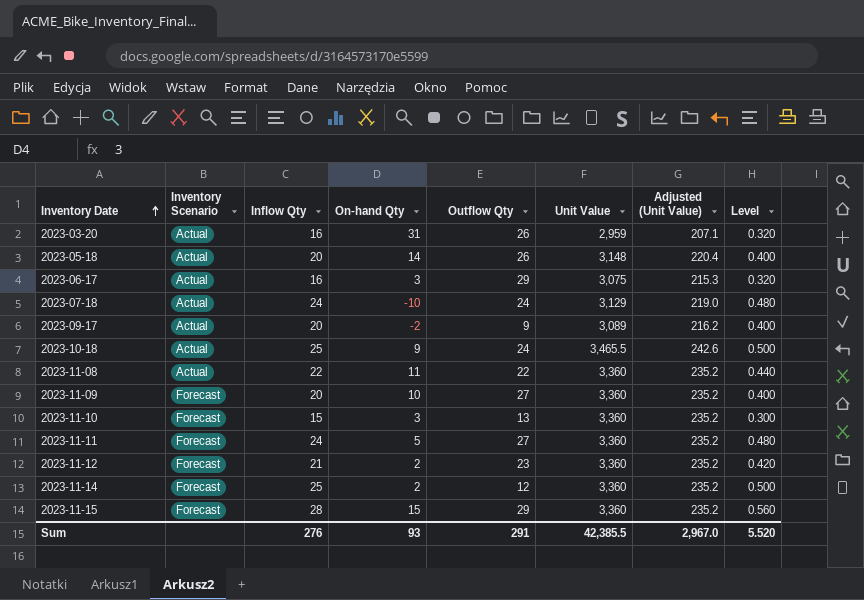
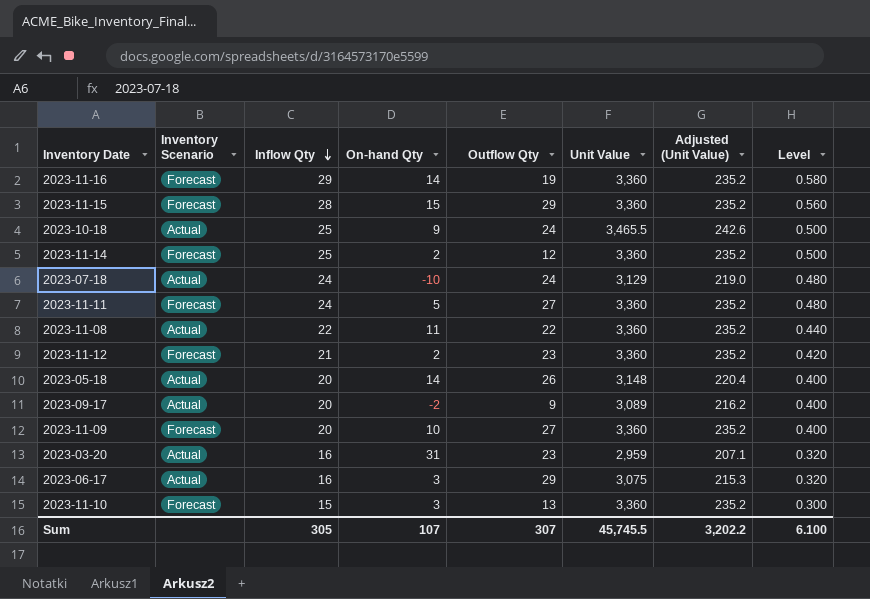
row order: Inventory Date ascending -> Inflow Qty descending
row 2023-11-16: none -> Forecast | 29 | 14 | 19 | 3,360 | 235.2 | 0.580
2023-03-20 | Outflow Qty: 26 -> 23
Sum | Inflow Qty: 276 -> 305
Sum | On-hand Qty: 93 -> 107
Sum | Outflow Qty: 291 -> 307
Sum | Unit Value: 42,385.5 -> 45,745.5
Sum | Adjusted (Unit Value): 2,967.0 -> 3,202.2
Sum | Level: 5.520 -> 6.100

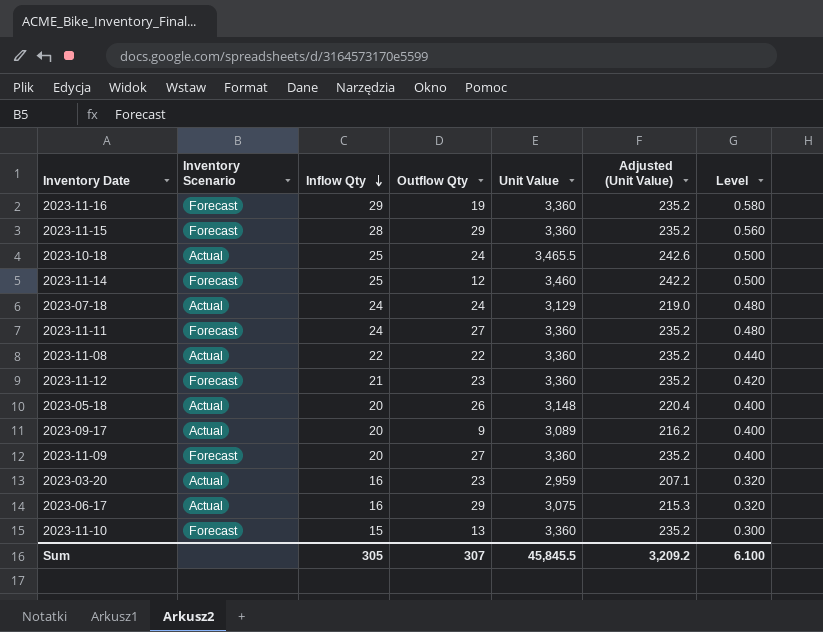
column On-hand Qty | position: 4 -> none
2023-11-14 | Unit Value: 3,360 -> 3,460
2023-11-14 | Adjusted (Unit Value): 235.2 -> 242.2
Sum | Unit Value: 45,745.5 -> 45,845.5
Sum | Adjusted (Unit Value): 3,202.2 -> 3,209.2

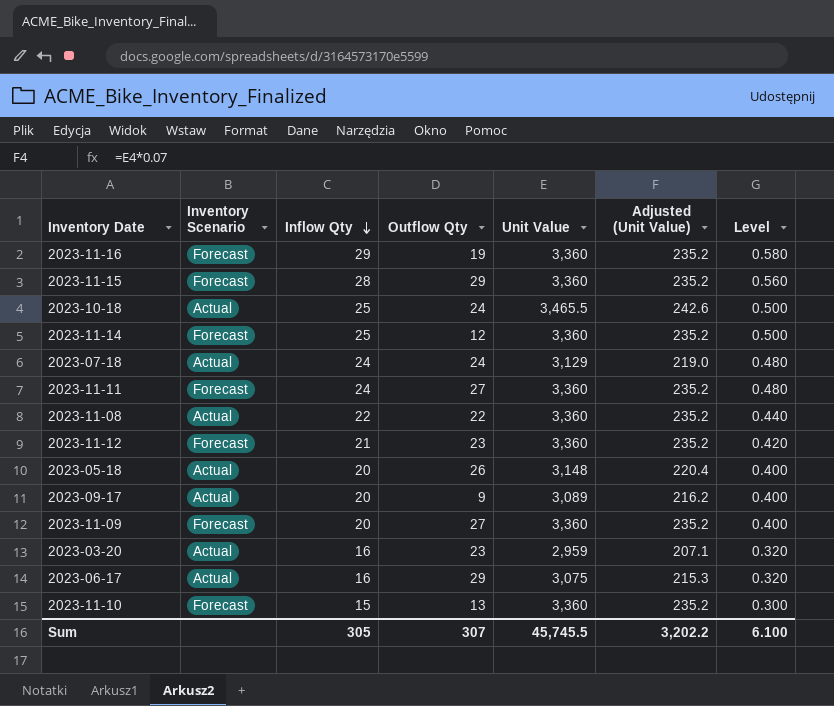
2023-11-14 | Unit Value: 3,460 -> 3,360
2023-11-14 | Adjusted (Unit Value): 242.2 -> 235.2
Sum | Unit Value: 45,845.5 -> 45,745.5
Sum | Adjusted (Unit Value): 3,209.2 -> 3,202.2

